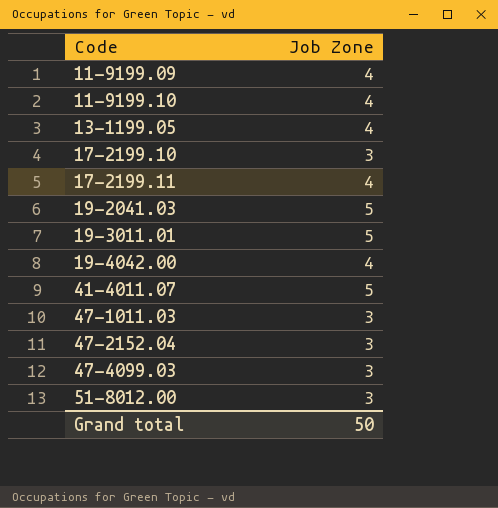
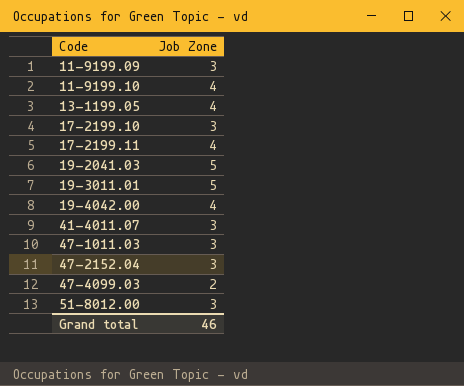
11-9199.09 | Job Zone: 4 -> 3
41-4011.07 | Job Zone: 5 -> 3
47-4099.03 | Job Zone: 3 -> 2
Grand total | Job Zone: 50 -> 46

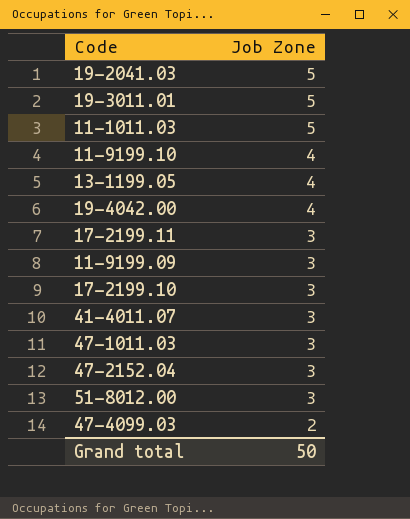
row order: Code ascending -> Job Zone descending
row 11-1011.03: none -> 5
17-2199.11 | Job Zone: 4 -> 3
Grand total | Job Zone: 46 -> 50

